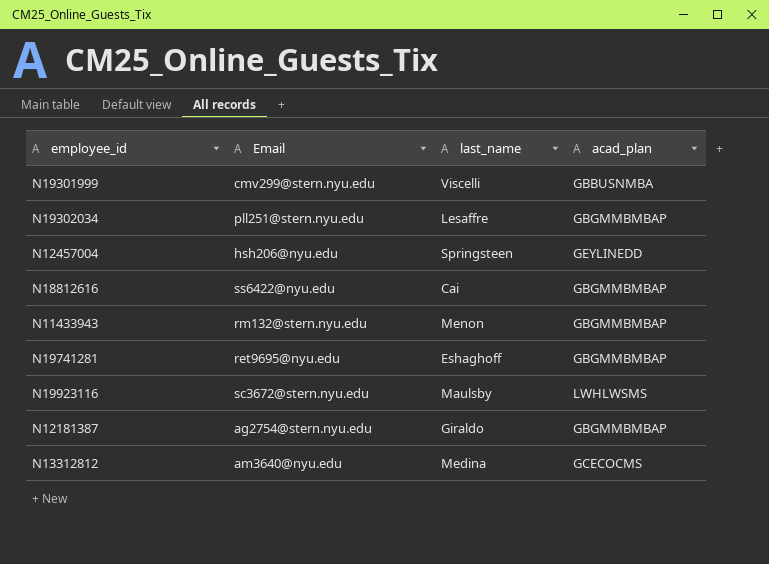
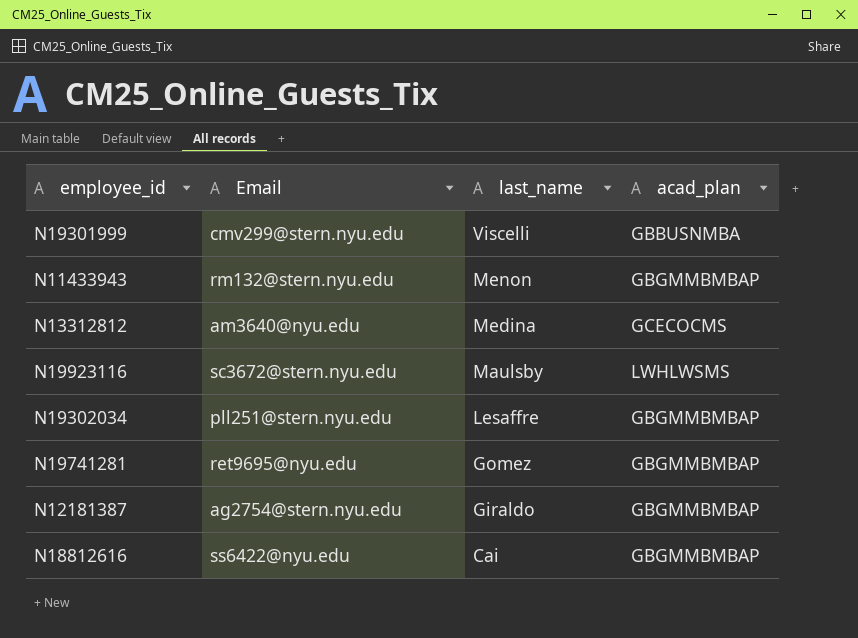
row order: none -> last_name descending
row N12457004: hsh206@nyu.edu | Springsteen | GEYLINEDD -> none
N19741281 | last_name: Eshaghoff -> Gomez

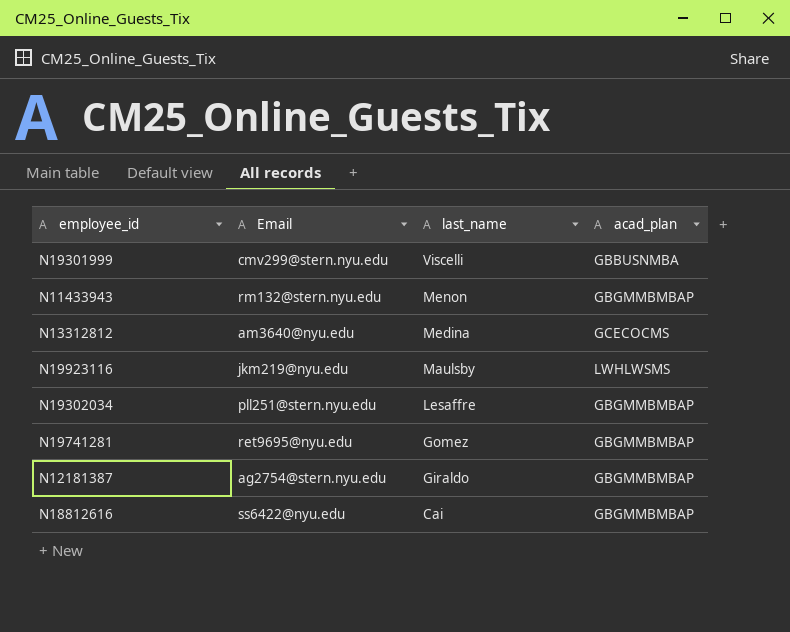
N19923116 | Email: sc3672@stern.nyu.edu -> jkm219@nyu.edu

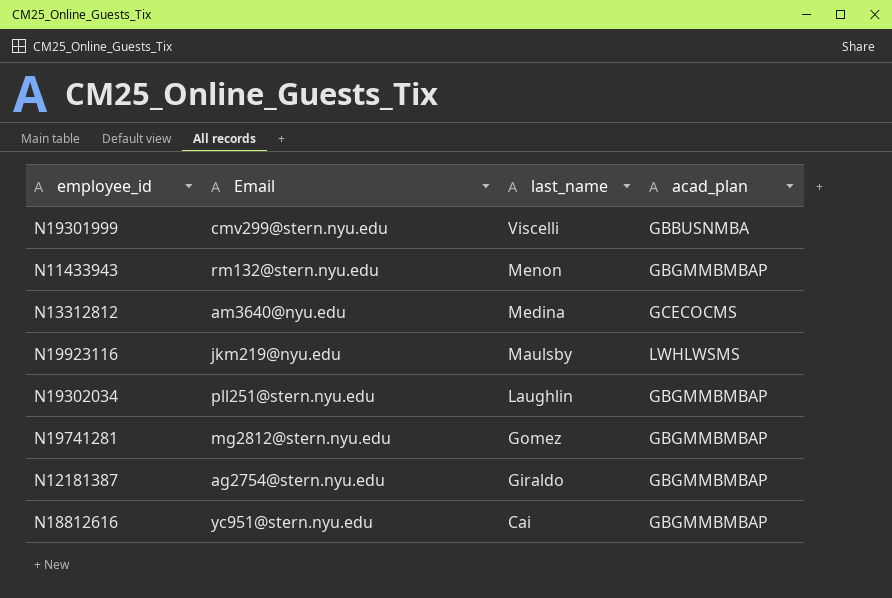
N19302034 | last_name: Lesaffre -> Laughlin
N19741281 | Email: ret9695@nyu.edu -> mg2812@stern.nyu.edu
N18812616 | Email: ss6422@nyu.edu -> yc951@stern.nyu.edu

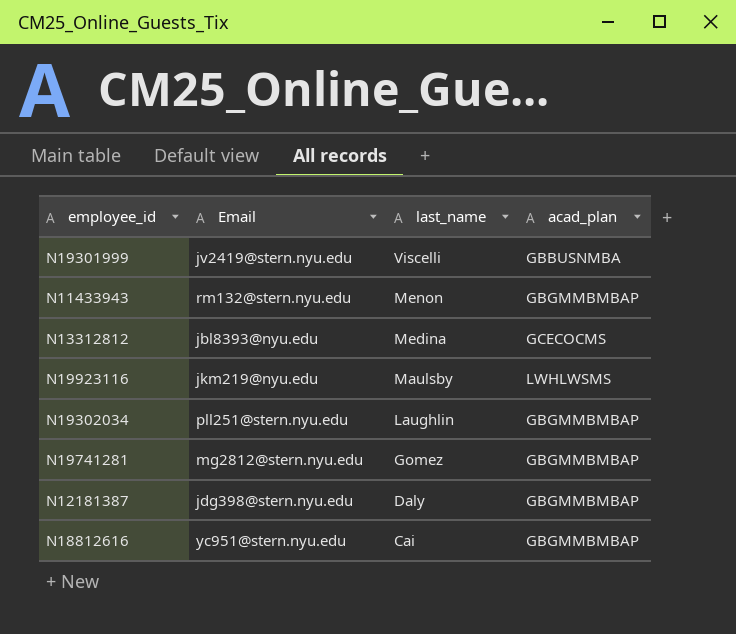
N19301999 | Email: cmv299@stern.nyu.edu -> jv2419@stern.nyu.edu
N13312812 | Email: am3640@nyu.edu -> jbl8393@nyu.edu
N12181387 | Email: ag2754@stern.nyu.edu -> jdg398@stern.nyu.edu
N12181387 | last_name: Giraldo -> Daly

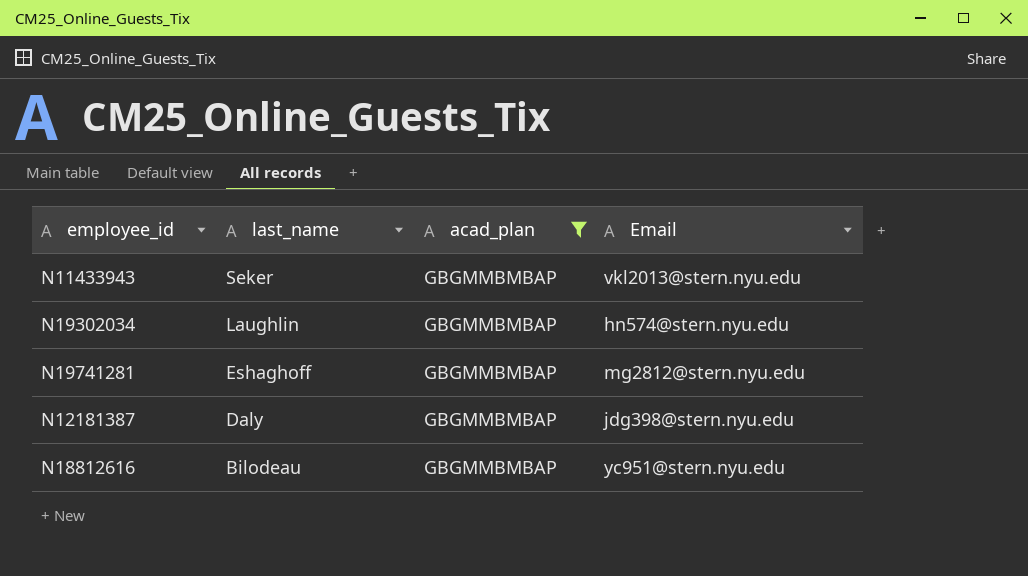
filter: none -> acad_plan = GBGMMBMBAP
column Email | position: 2 -> 4
N11433943 | last_name: Menon -> Seker
N11433943 | Email: rm132@stern.nyu.edu -> vkl2013@stern.nyu.edu
N19302034 | Email: pll251@stern.nyu.edu -> hn574@stern.nyu.edu
N19741281 | last_name: Gomez -> Eshaghoff
N18812616 | last_name: Cai -> Bilodeau

